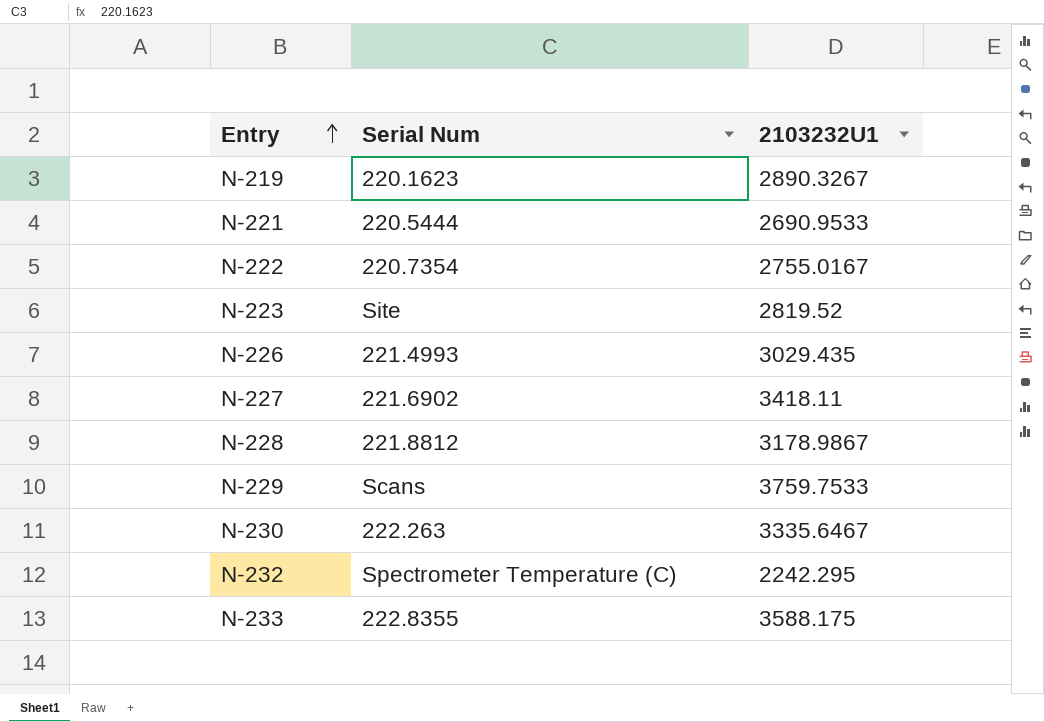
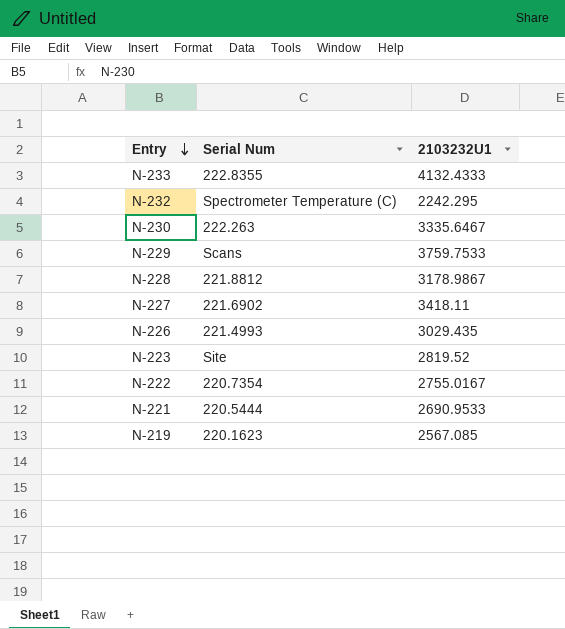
row order: Entry ascending -> Entry descending
N-233 | 2103232U1: 3588.175 -> 4132.4333
N-219 | 2103232U1: 2890.3267 -> 2567.085

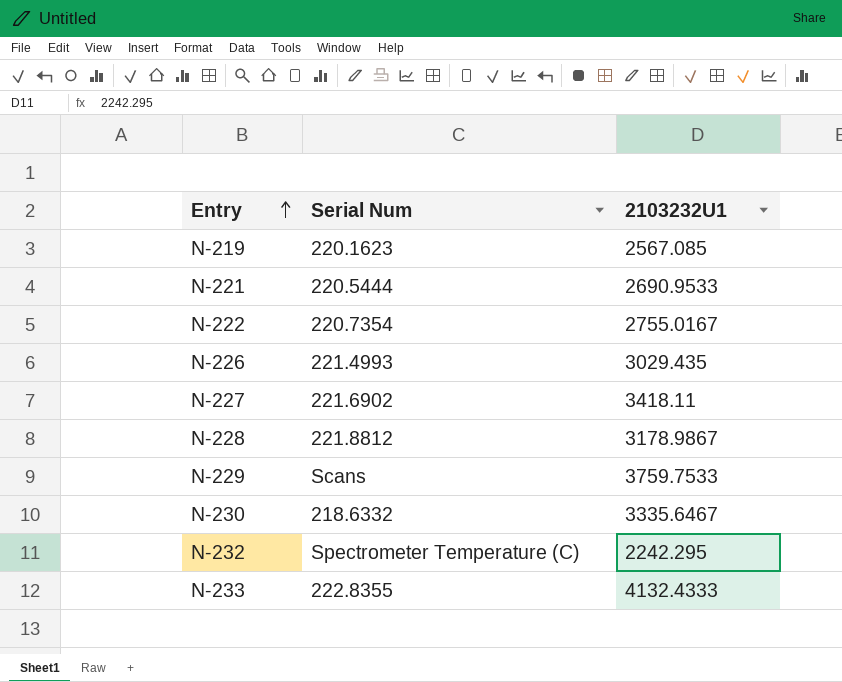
row order: Entry descending -> Entry ascending
row N-223: Site | 2819.52 -> none
N-230 | Serial Num: 222.263 -> 218.6332

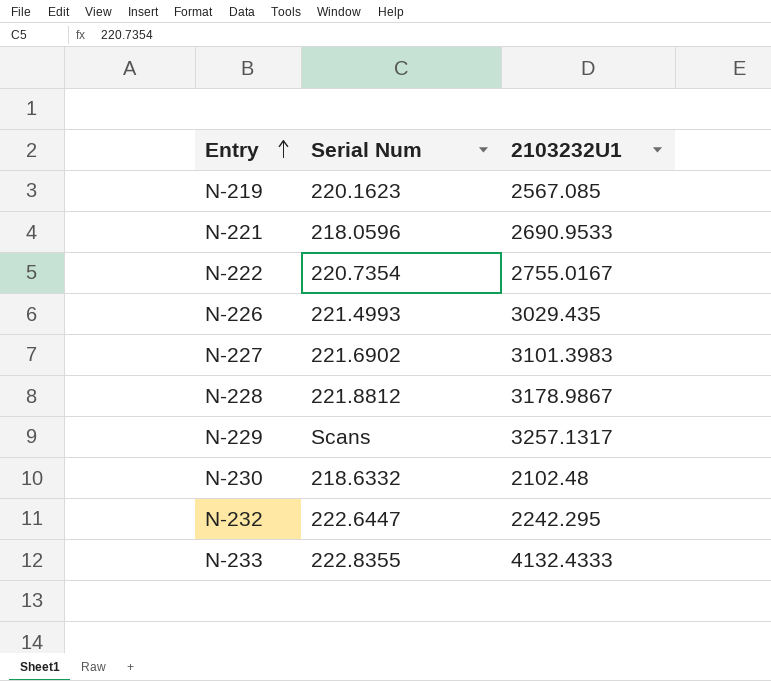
N-221 | Serial Num: 220.5444 -> 218.0596
N-227 | 2103232U1: 3418.11 -> 3101.3983
N-229 | 2103232U1: 3759.7533 -> 3257.1317
N-230 | 2103232U1: 3335.6467 -> 2102.48
N-232 | Serial Num: Spectrometer Temperature (C) -> 222.6447

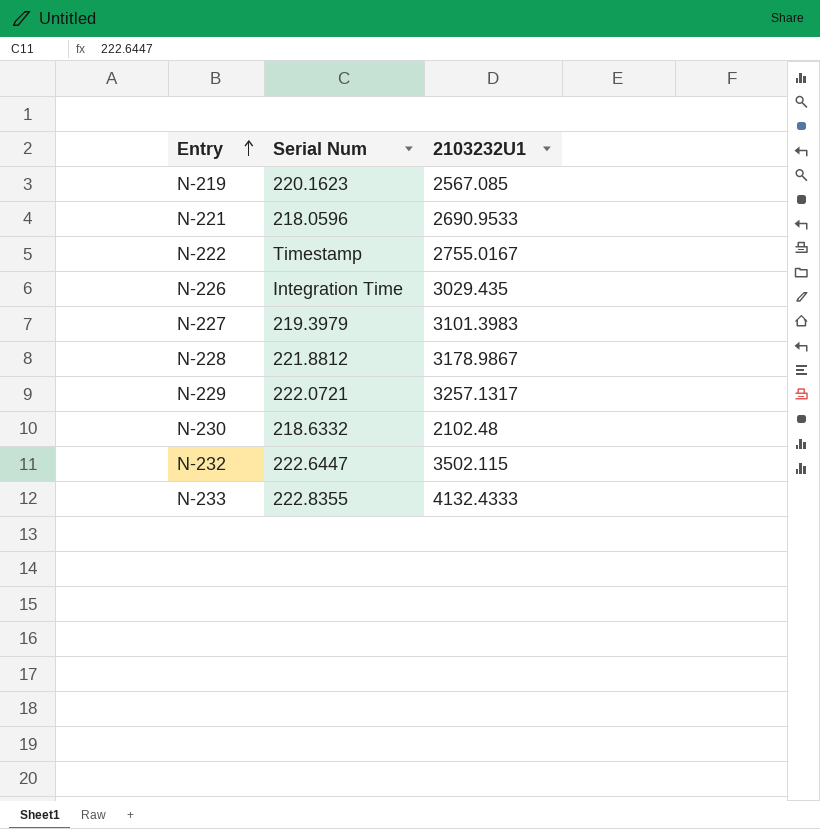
N-222 | Serial Num: 220.7354 -> Timestamp
N-226 | Serial Num: 221.4993 -> Integration Time
N-227 | Serial Num: 221.6902 -> 219.3979
N-229 | Serial Num: Scans -> 222.0721
N-232 | 2103232U1: 2242.295 -> 3502.115

